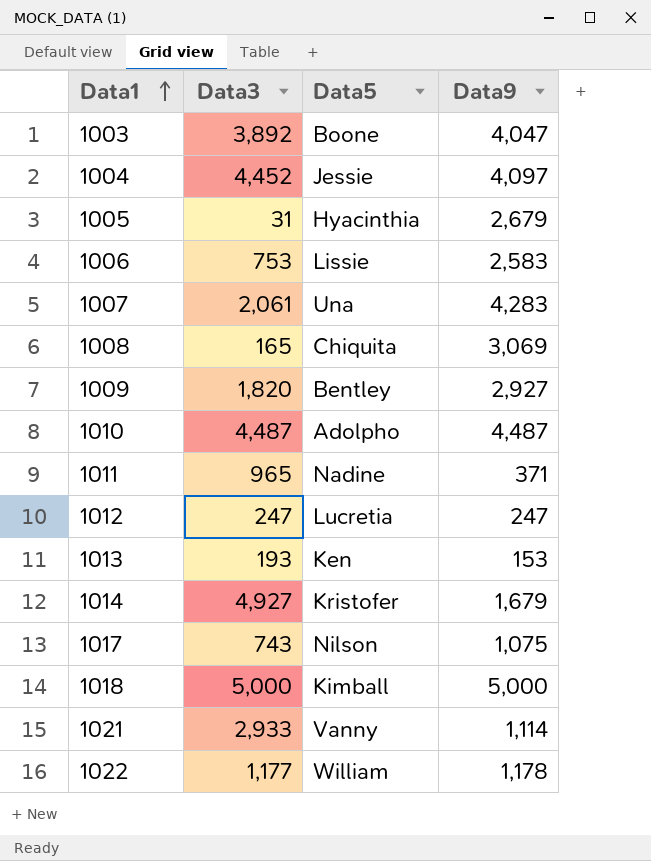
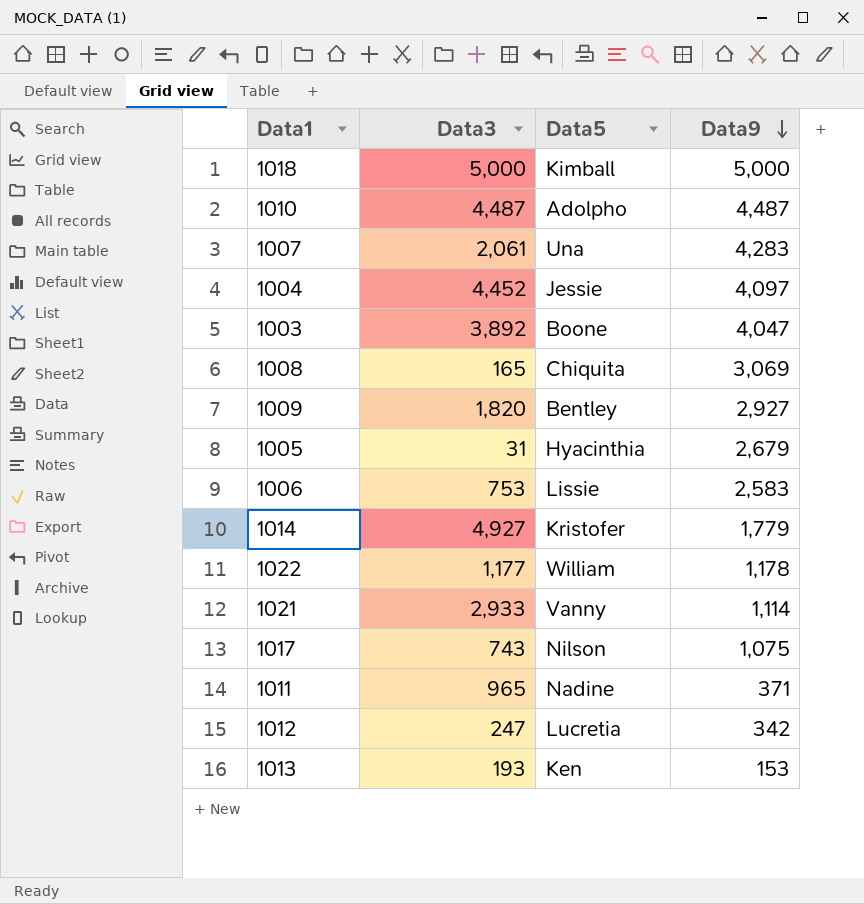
row order: Data1 ascending -> Data9 descending
1014 | Data9: 1,679 -> 1,779
1012 | Data9: 247 -> 342

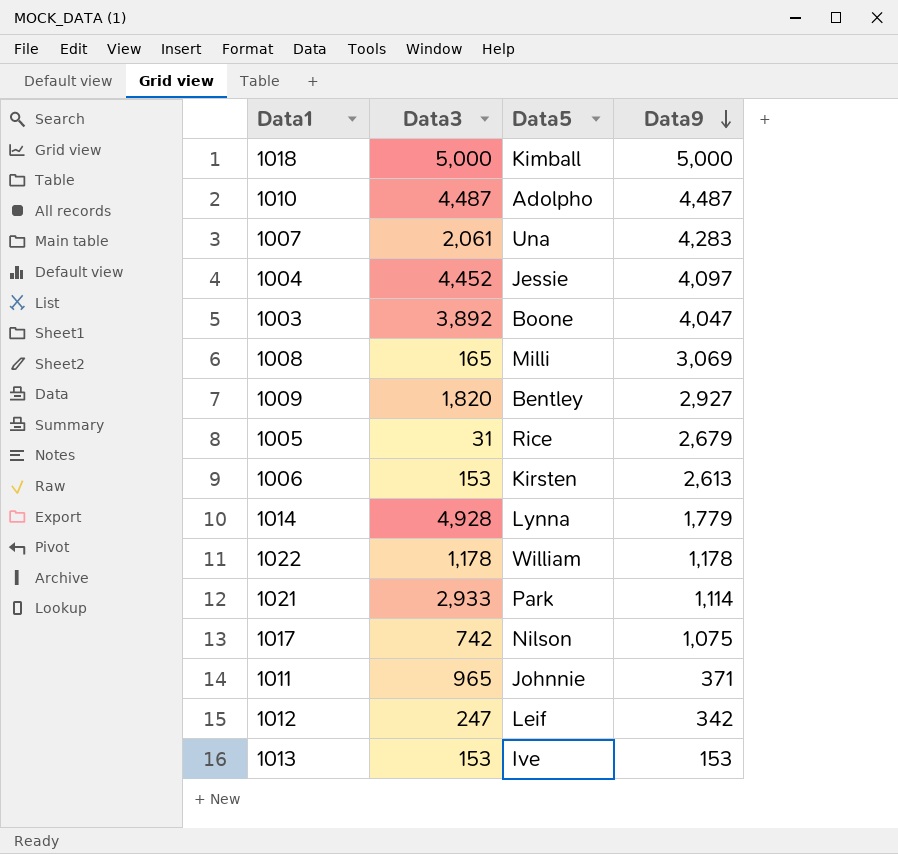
1008 | Data5: Chiquita -> Milli
1005 | Data5: Hyacinthia -> Rice
1006 | Data3: 753 -> 153
1006 | Data5: Lissie -> Kirsten
1006 | Data9: 2,583 -> 2,613
1014 | Data3: 4,927 -> 4,928
1014 | Data5: Kristofer -> Lynna
1022 | Data3: 1,177 -> 1,178
1021 | Data5: Vanny -> Park
1017 | Data3: 743 -> 742
1011 | Data5: Nadine -> Johnnie
1012 | Data5: Lucretia -> Leif
1013 | Data3: 193 -> 153
1013 | Data5: Ken -> Ive

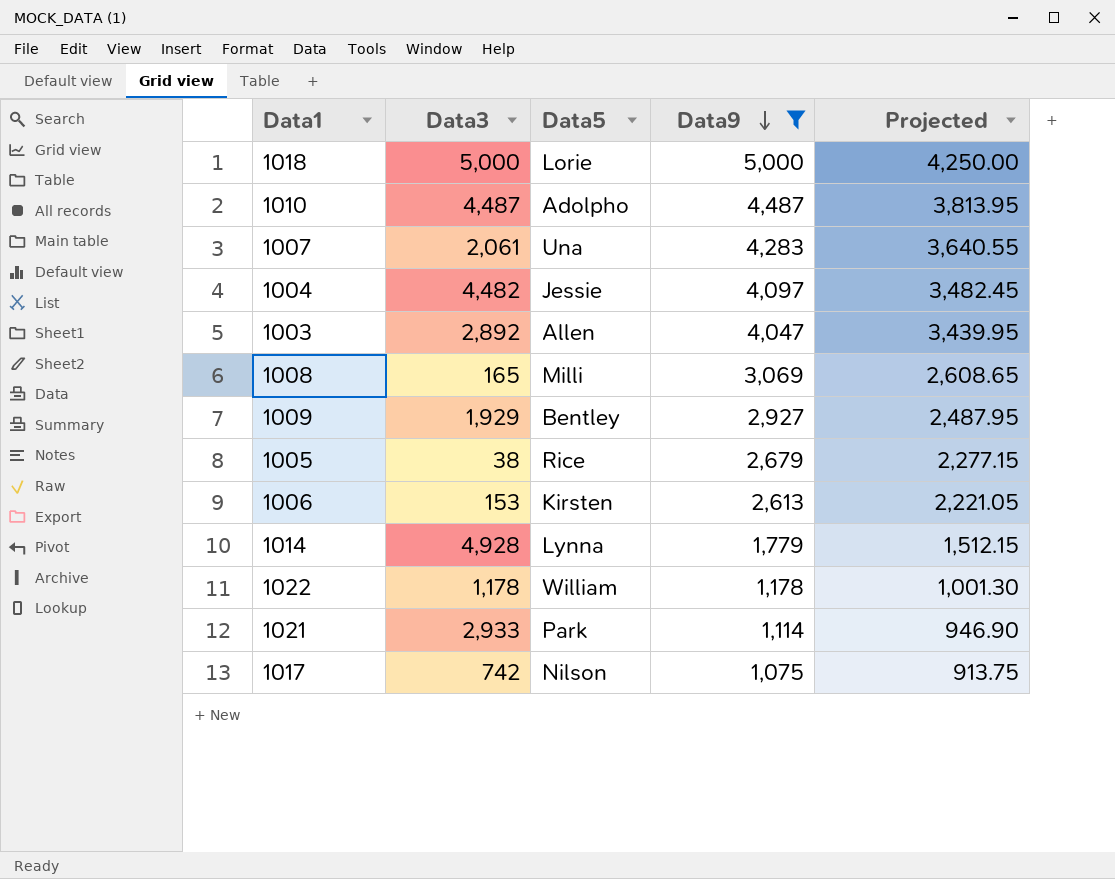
filter: none -> Data9 >= 1,075
column Projected | formula: none -> [Data9] * 0.85
1018 | Data5: Kimball -> Lorie
1004 | Data3: 4,452 -> 4,482
1003 | Data3: 3,892 -> 2,892
1003 | Data5: Boone -> Allen
1009 | Data3: 1,820 -> 1,929
1005 | Data3: 31 -> 38

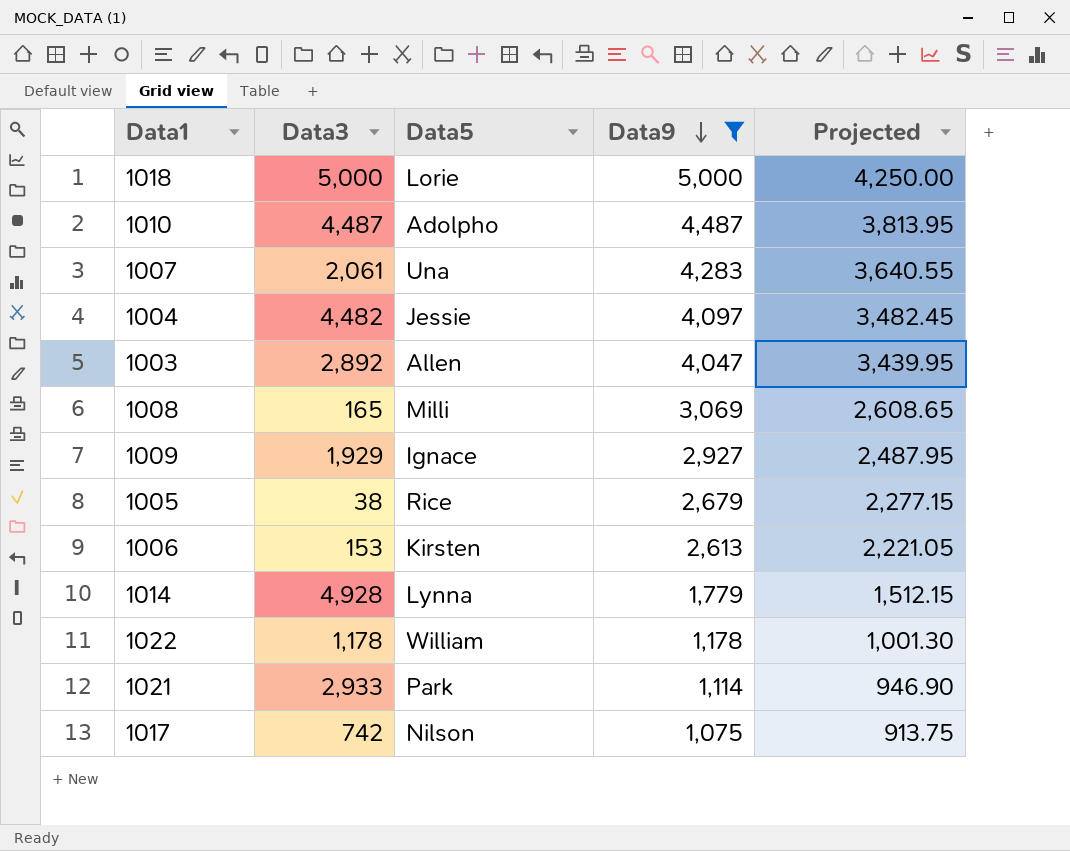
1009 | Data5: Bentley -> Ignace

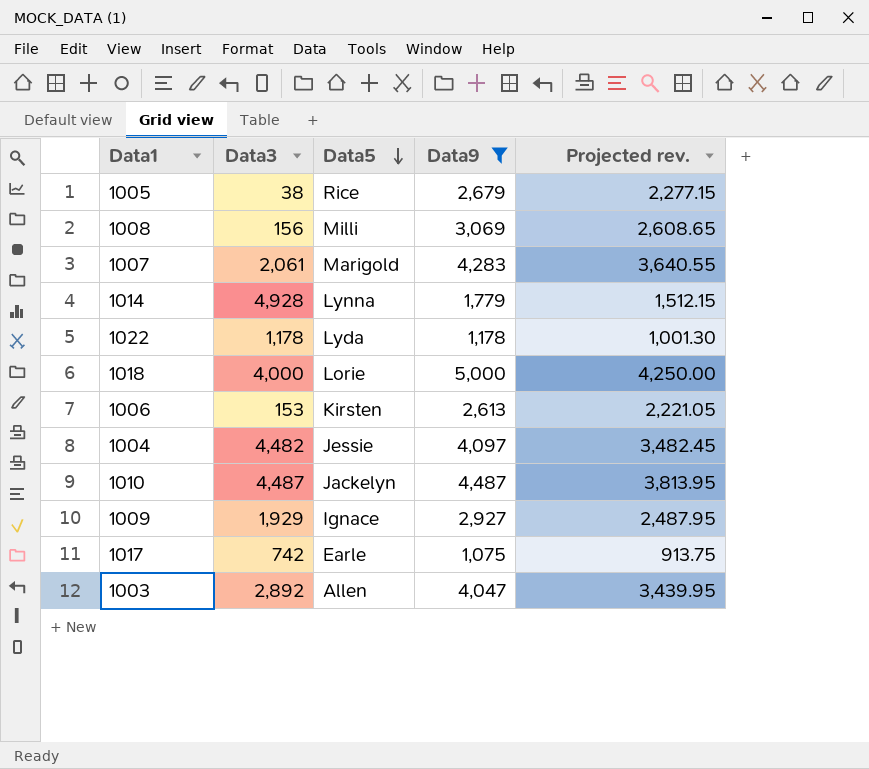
row order: Data9 descending -> Data5 descending
column name: Projected -> Projected rev.
row 1021: 2,933 | Park | 1,114 | 946.90 -> none
1008 | Data3: 165 -> 156
1007 | Data5: Una -> Marigold
1022 | Data5: William -> Lyda
1018 | Data3: 5,000 -> 4,000
1010 | Data5: Adolpho -> Jackelyn
1017 | Data5: Nilson -> Earle

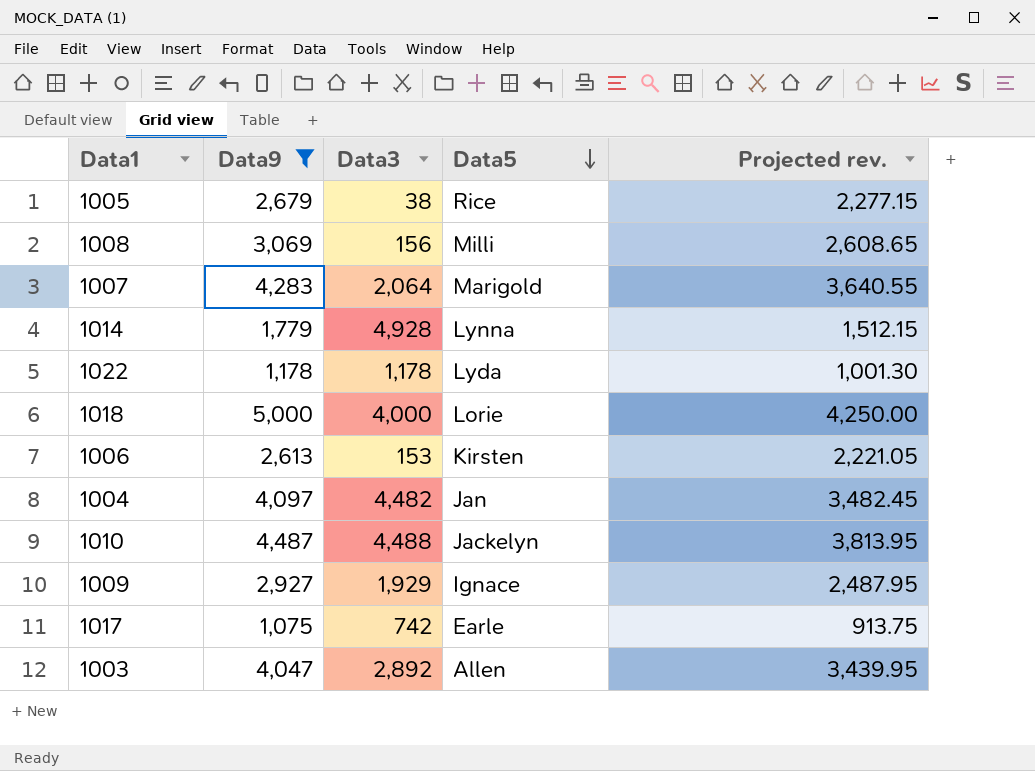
column Data9 | position: 4 -> 2
1007 | Data3: 2,061 -> 2,064
1004 | Data5: Jessie -> Jan
1010 | Data3: 4,487 -> 4,488

